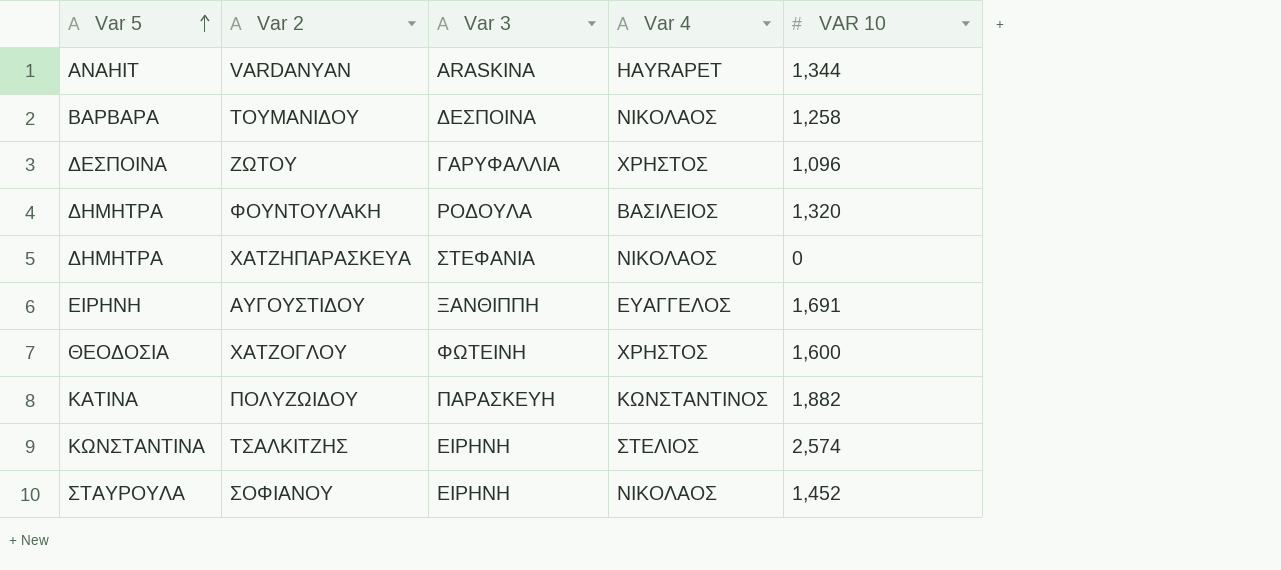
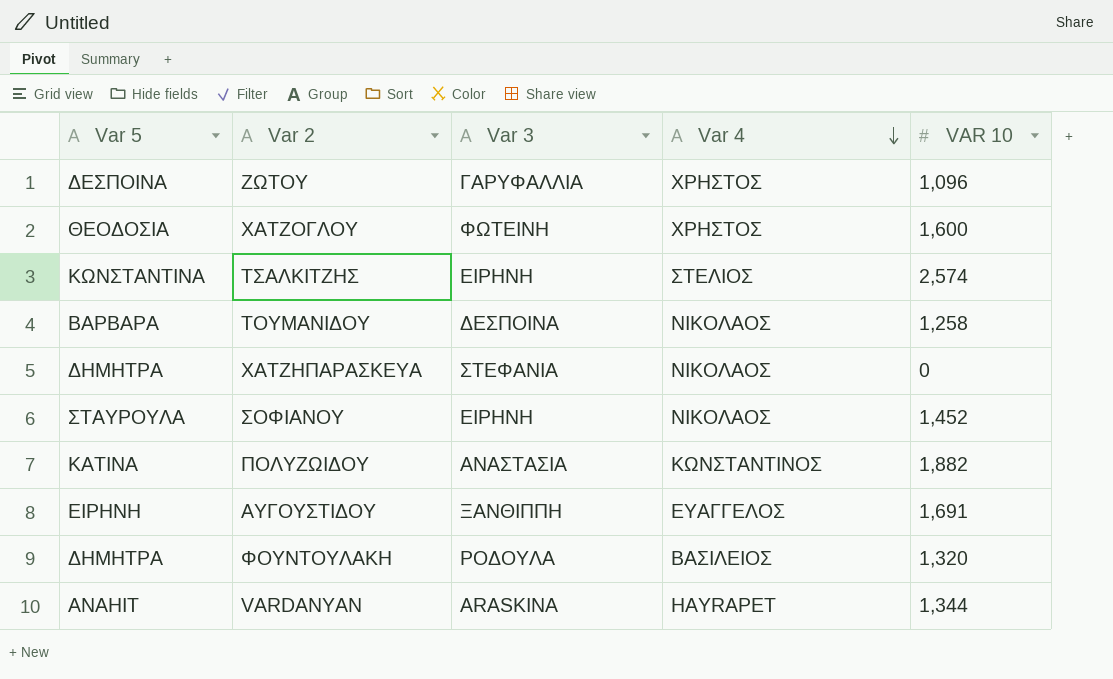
row order: Var 5 ascending -> Var 4 descending
ΠΟΛΥΖΩΙΔΟΥ | Var 3: ΠΑΡΑΣΚΕΥΗ -> ΑΝΑΣΤΑΣΙΑ

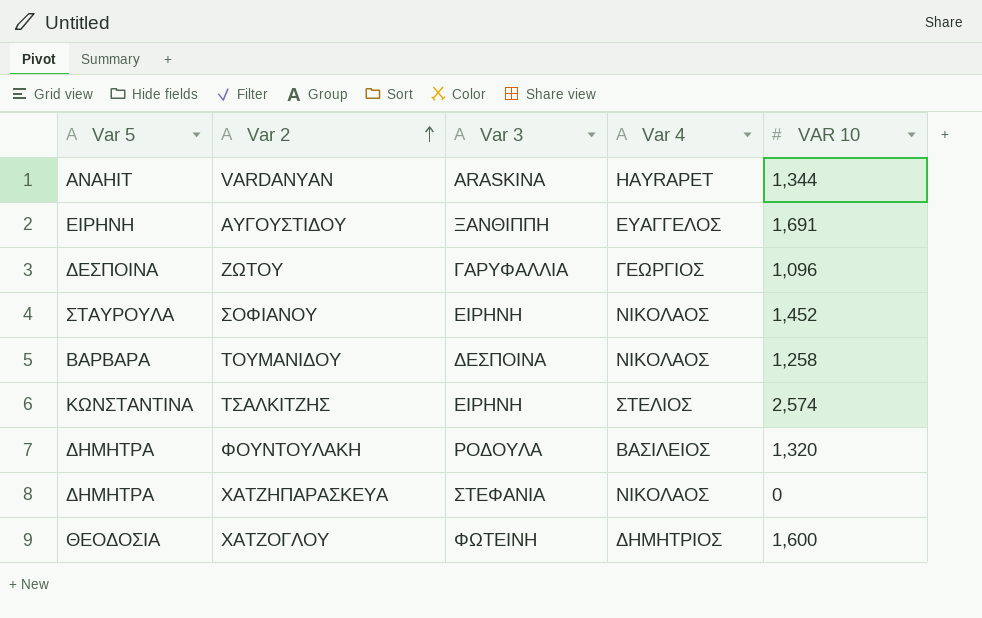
row order: Var 4 descending -> Var 2 ascending
row ΠΟΛΥΖΩΙΔΟΥ: ΚΑΤΙΝΑ | ΑΝΑΣΤΑΣΙΑ | ΚΩΝΣΤΑΝΤΙΝΟΣ | 1,882 -> none
ΖΩΤΟΥ | Var 4: ΧΡΗΣΤΟΣ -> ΓΕΩΡΓΙΟΣ
ΧΑΤΖΟΓΛΟΥ | Var 4: ΧΡΗΣΤΟΣ -> ΔΗΜΗΤΡΙΟΣ

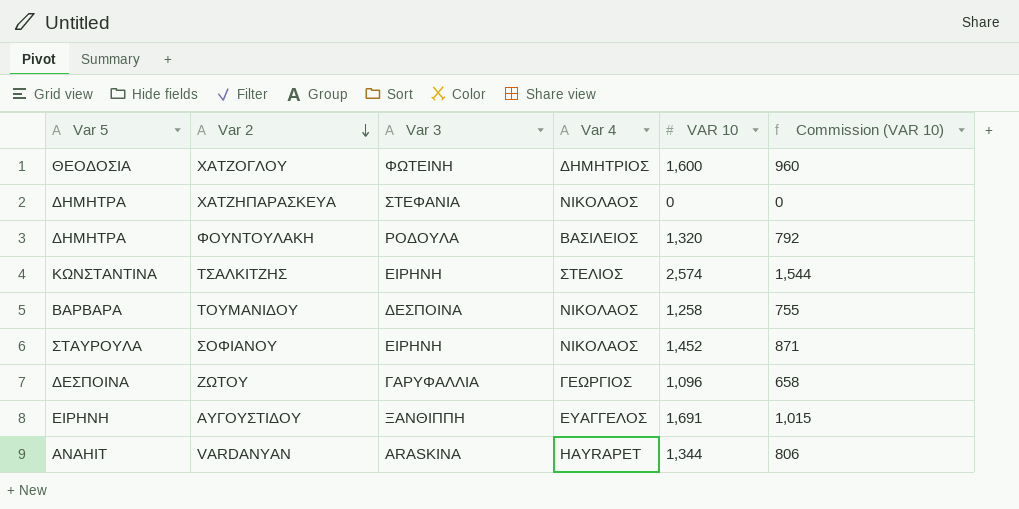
row order: Var 2 ascending -> Var 2 descending
column Commission (VAR 10) | formula: none -> [VAR 10] * 0.6

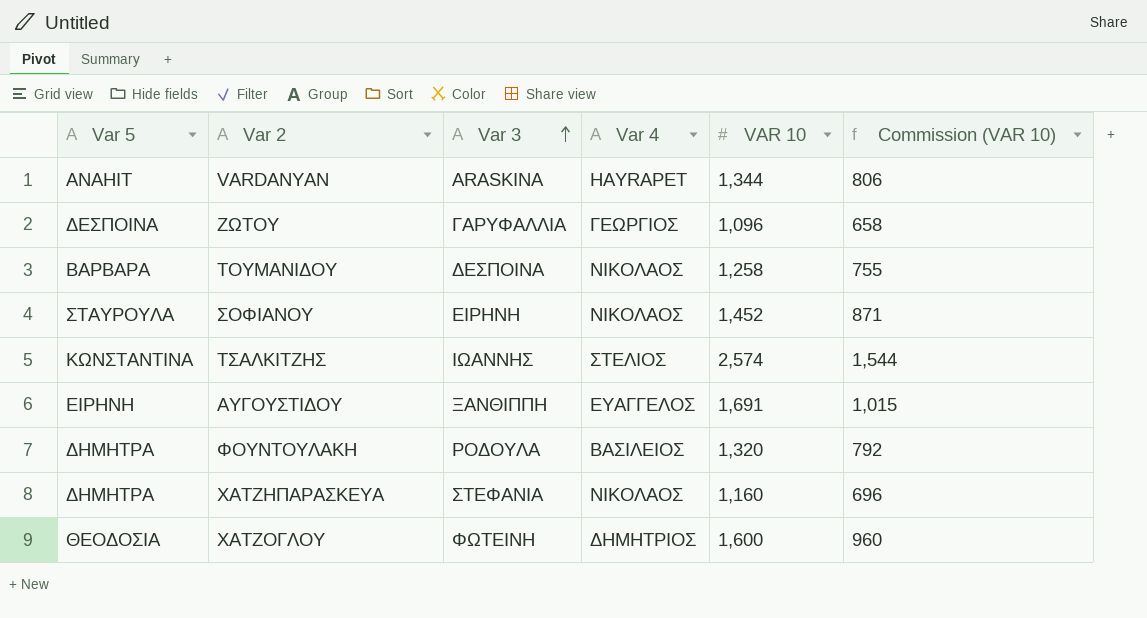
row order: Var 2 descending -> Var 3 ascending
ΤΣΑΛΚΙΤΖΗΣ | Var 3: ΕΙΡΗΝΗ -> ΙΩΑΝΝΗΣ
ΧΑΤΖΗΠΑΡΑΣΚΕΥΑ | VAR 10: 0 -> 1,160
ΧΑΤΖΗΠΑΡΑΣΚΕΥΑ | Commission (VAR 10): 0 -> 696

